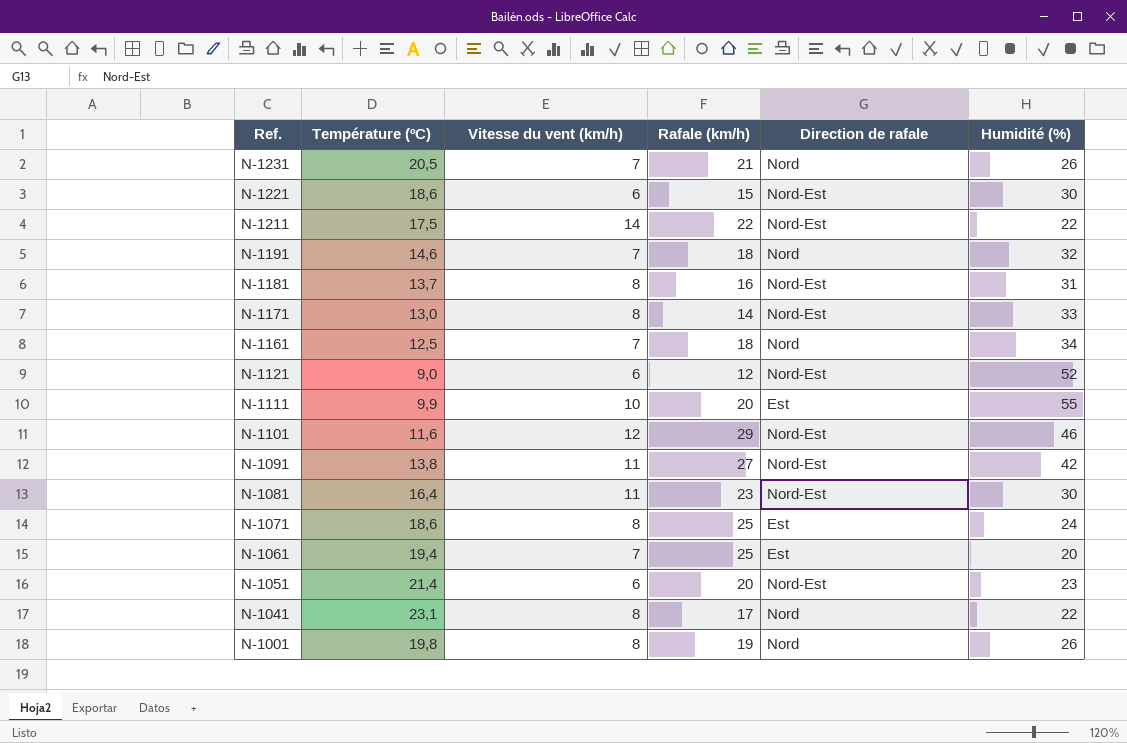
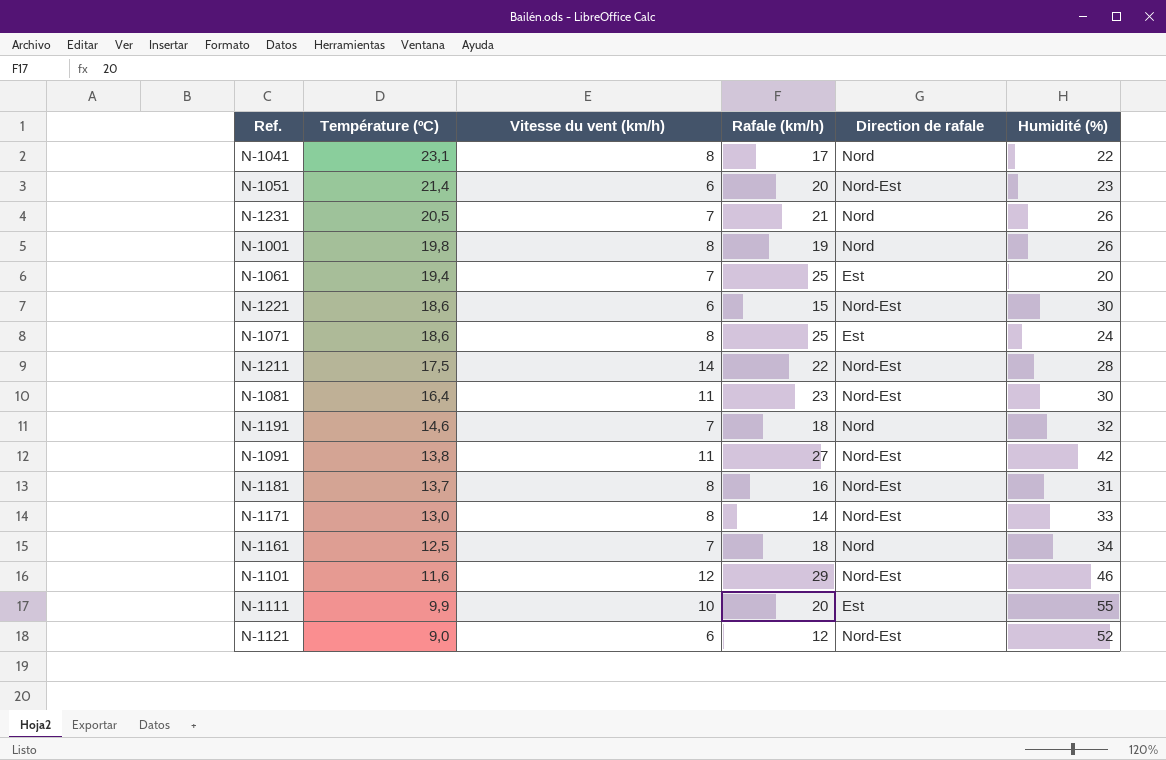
row order: Ref. descending -> Température (ºC) descending
N-1211 | Humidité (%): 22 -> 28

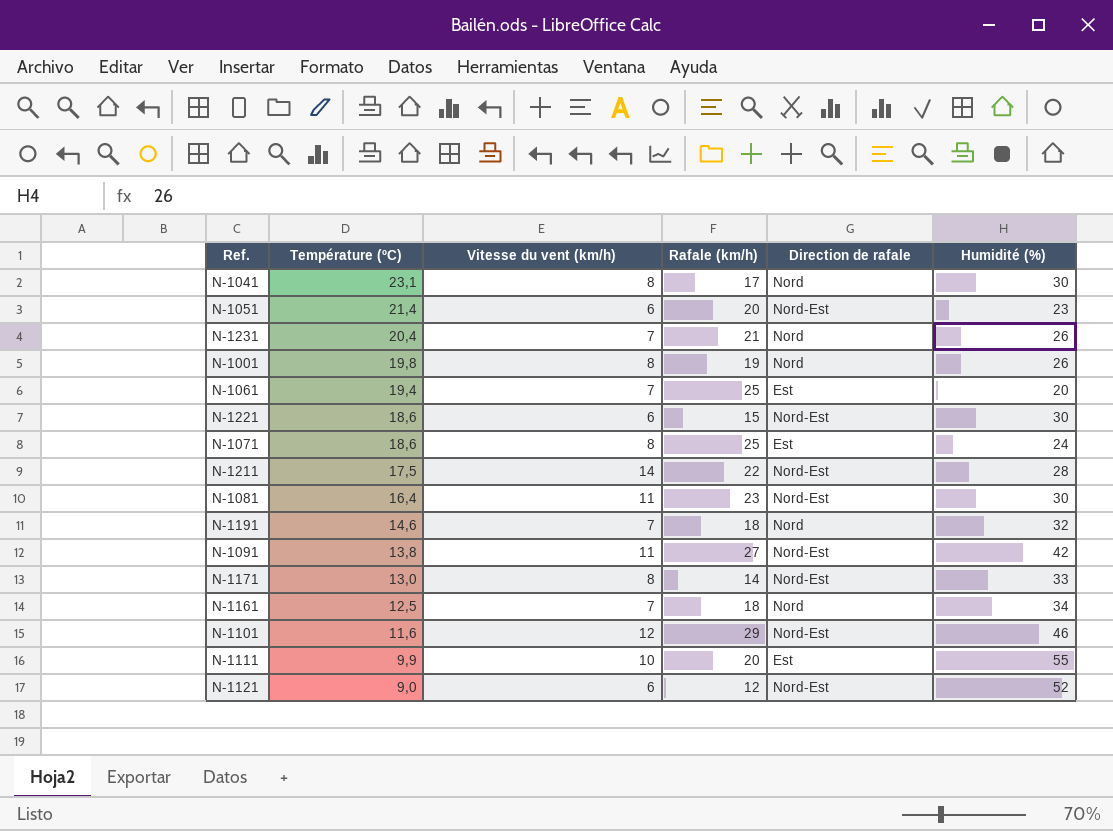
row N-1181: 13,7 | 8 | 16 | Nord-Est | 31 -> none
N-1041 | Humidité (%): 22 -> 30
N-1231 | Température (ºC): 20,5 -> 20,4

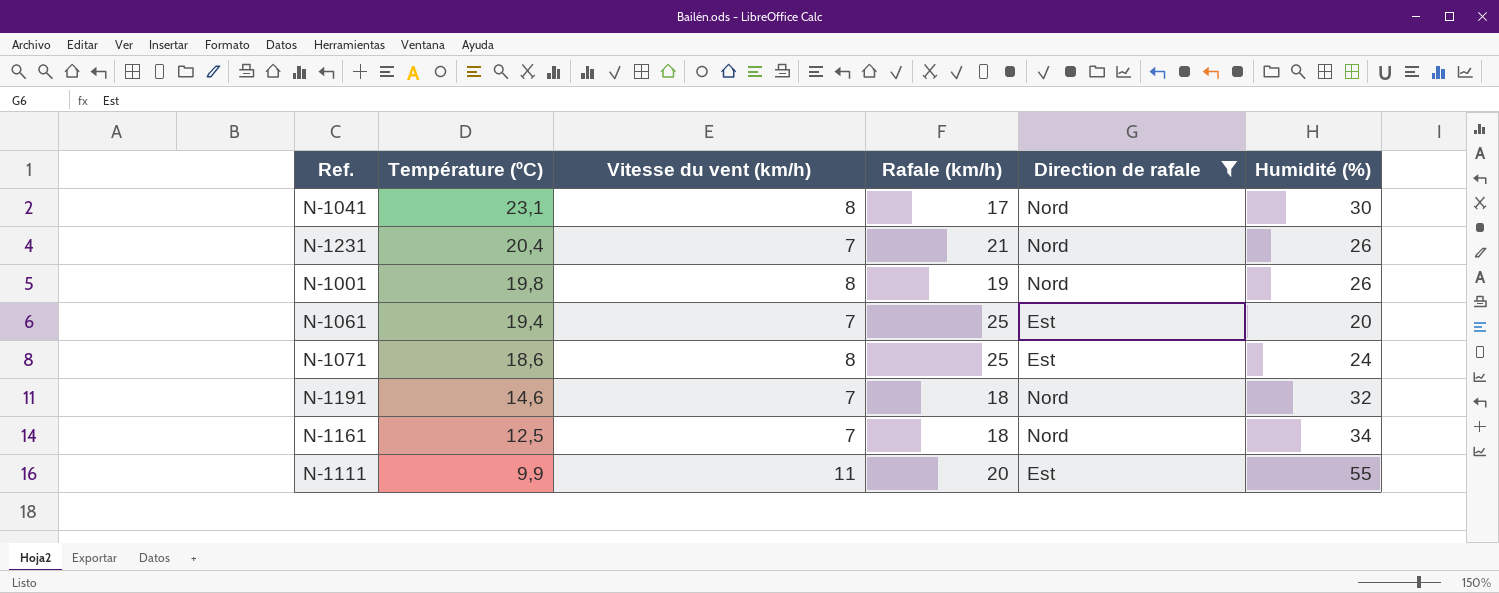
filter: none -> Direction de rafale != Nord-Est
N-1111 | Vitesse du vent (km/h): 10 -> 11

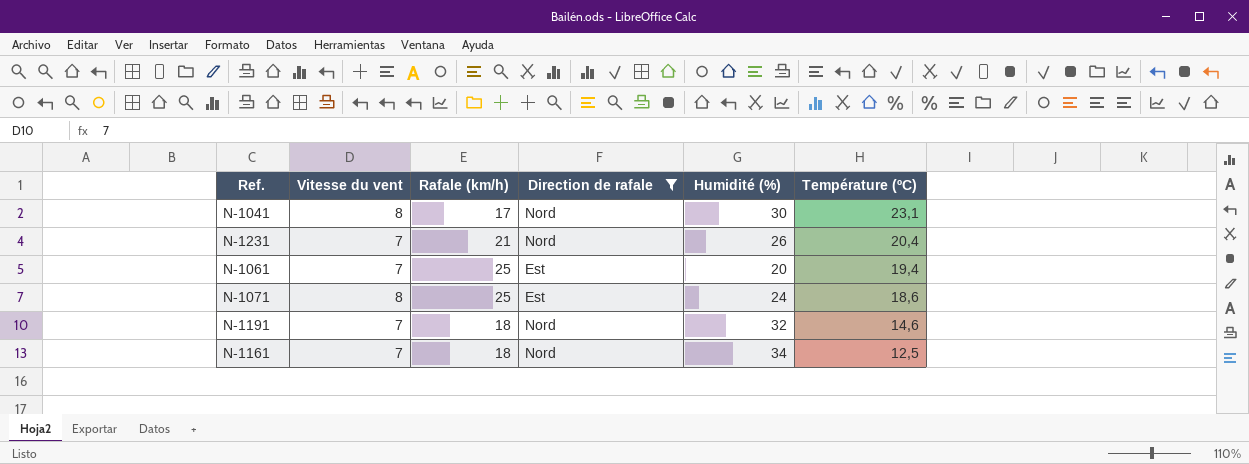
column name: Vitesse du vent (km/h) -> Vitesse du vent
column Température (ºC) | position: 2 -> 6
row N-1001: 19,8 | 8 | 19 | Nord | 26 -> none
row N-1111: 9,9 | 11 | 20 | Est | 55 -> none

